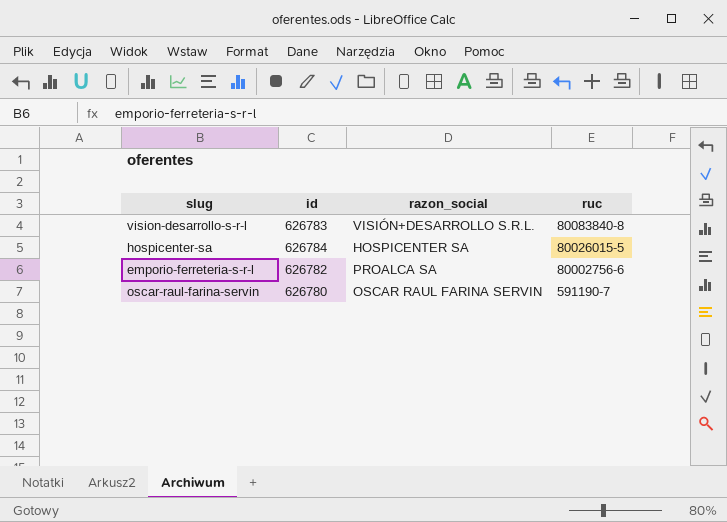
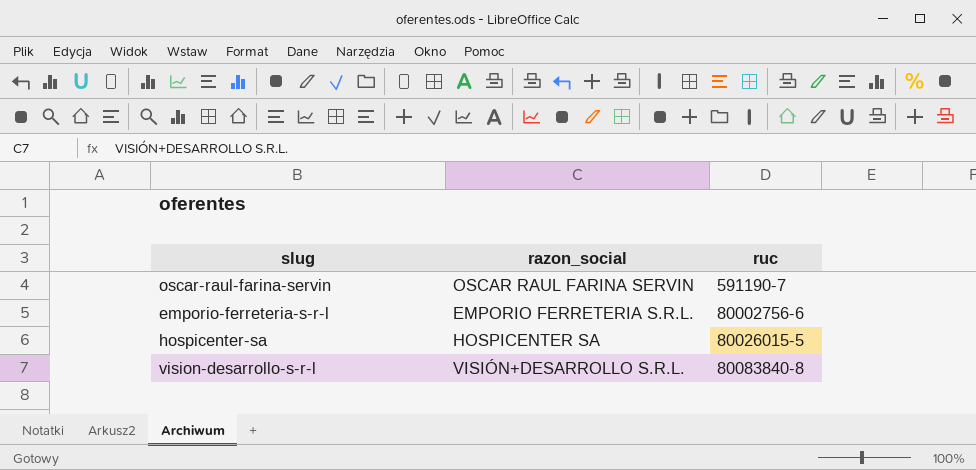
row order: ruc descending -> ruc ascending
column id | position: 2 -> none
emporio-ferreteria-s-r-l | razon_social: PROALCA SA -> EMPORIO FERRETERIA S.R.L.

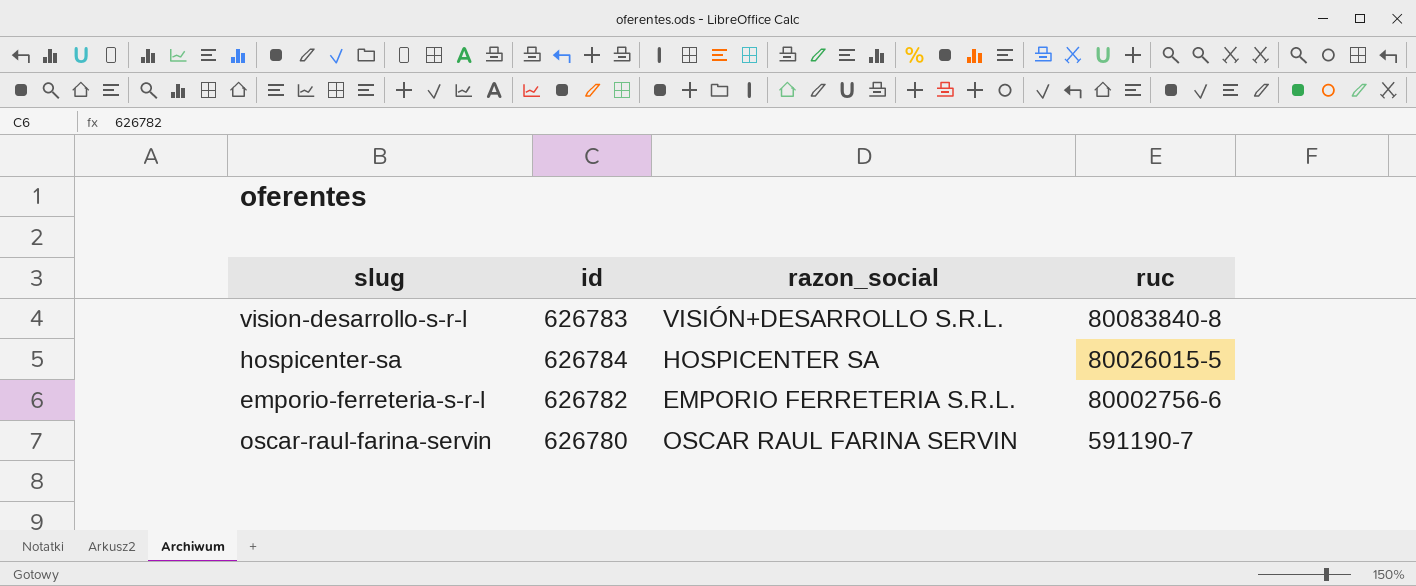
row order: ruc ascending -> ruc descending
column id | position: none -> 2

